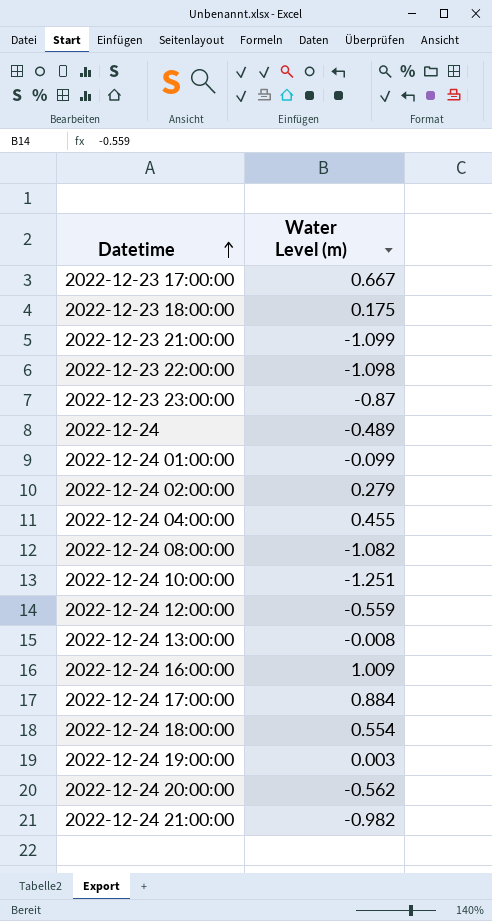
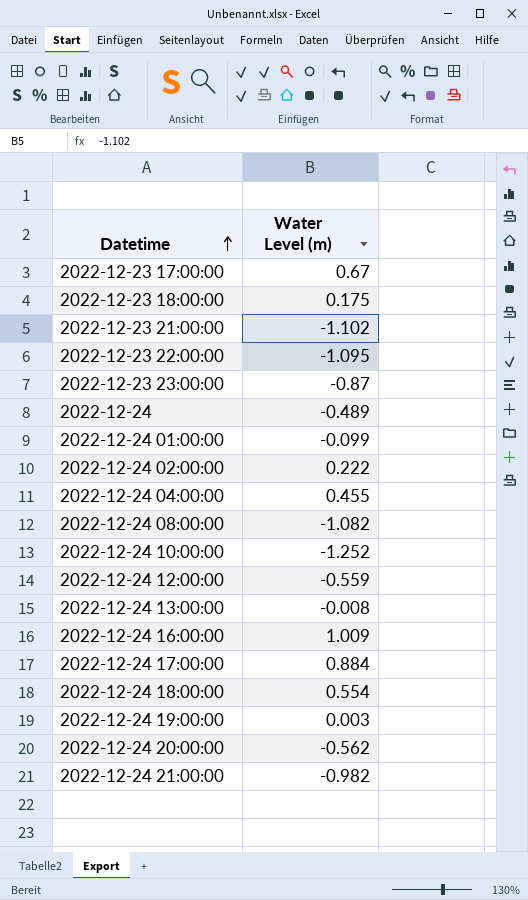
2022-12-23 17:00:00 | Water Level (m): 0.667 -> 0.67
2022-12-23 21:00:00 | Water Level (m): -1.099 -> -1.102
2022-12-23 22:00:00 | Water Level (m): -1.098 -> -1.095
2022-12-24 02:00:00 | Water Level (m): 0.279 -> 0.222
2022-12-24 10:00:00 | Water Level (m): -1.251 -> -1.252

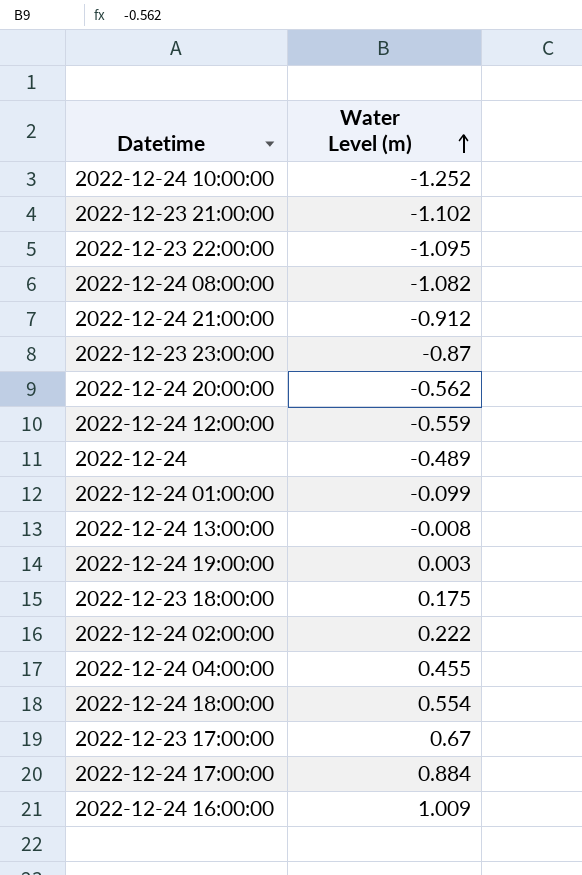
row order: Datetime ascending -> Water Level (m) ascending
2022-12-24 21:00:00 | Water Level (m): -0.982 -> -0.912

